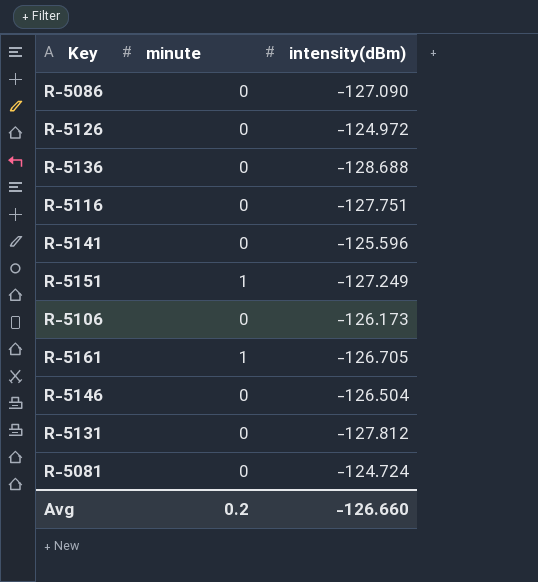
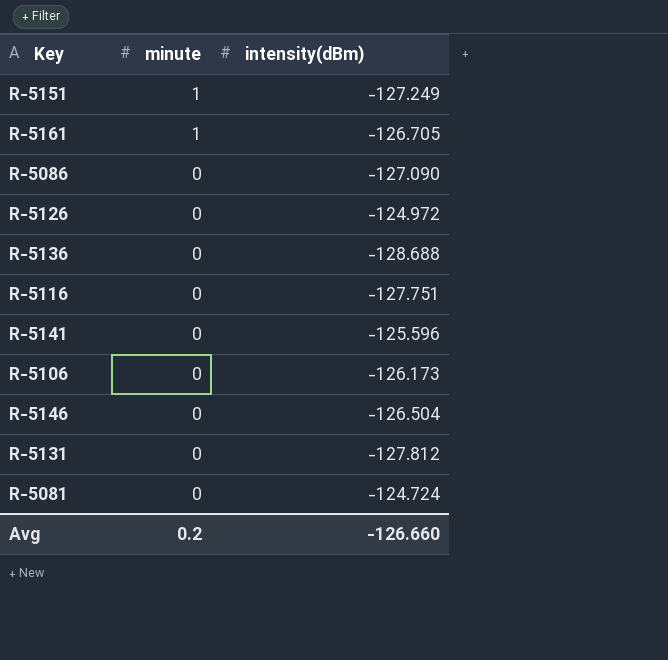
row order: none -> minute descending

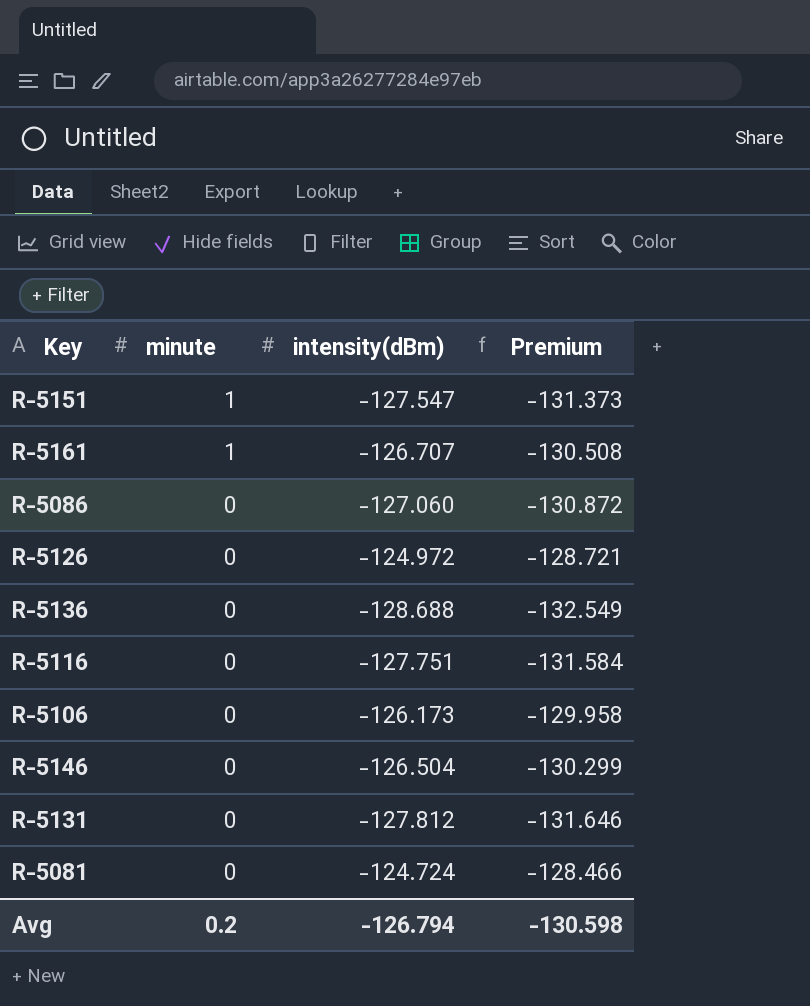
column Premium | formula: none -> [intensity(dBm)] * 1.03
row R-5141: 0 | -125.596 -> none
R-5151 | intensity(dBm): -127.249 -> -127.547
R-5161 | intensity(dBm): -126.705 -> -126.707
R-5086 | intensity(dBm): -127.090 -> -127.060
Avg | intensity(dBm): -126.660 -> -126.794

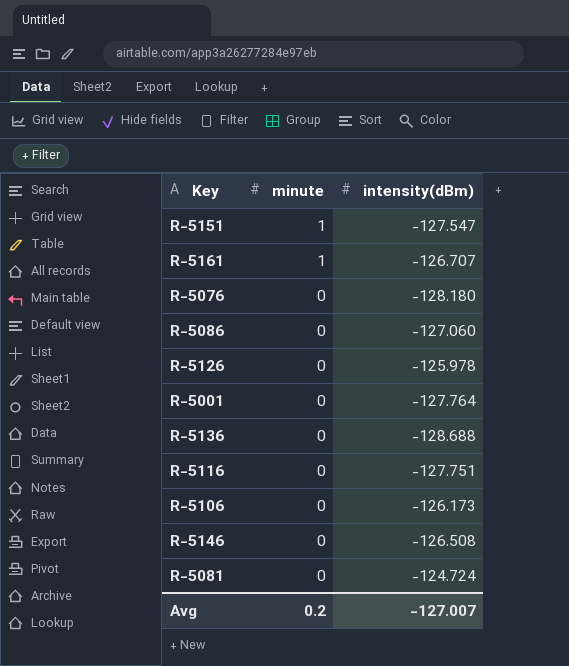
column Premium | formula: [intensity(dBm)] * 1.03 -> none
row R-5131: 0 | -127.812 | -131.646 -> none
row R-5076: none -> 0 | -128.180
R-5126 | intensity(dBm): -124.972 -> -125.978
row R-5001: none -> 0 | -127.764
R-5146 | intensity(dBm): -126.504 -> -126.508
Avg | intensity(dBm): -126.794 -> -127.007

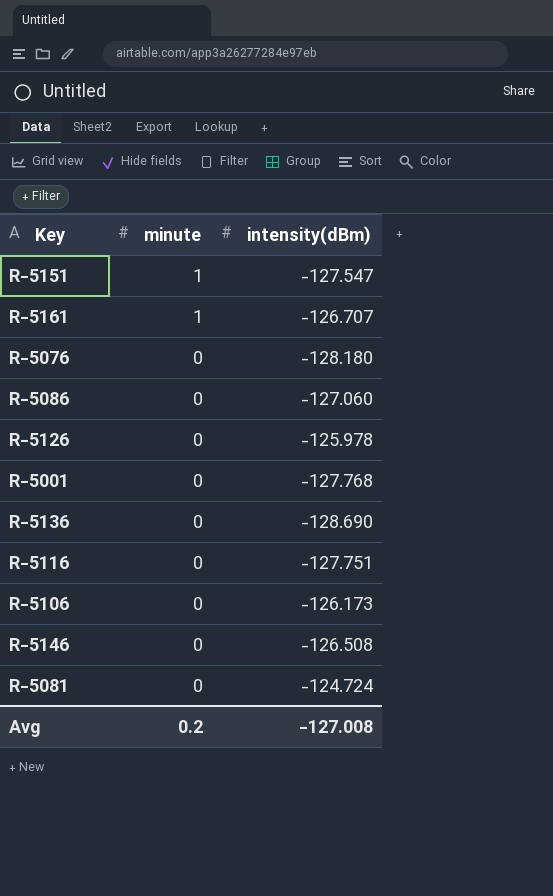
R-5001 | intensity(dBm): -127.764 -> -127.768
R-5136 | intensity(dBm): -128.688 -> -128.690
Avg | intensity(dBm): -127.007 -> -127.008

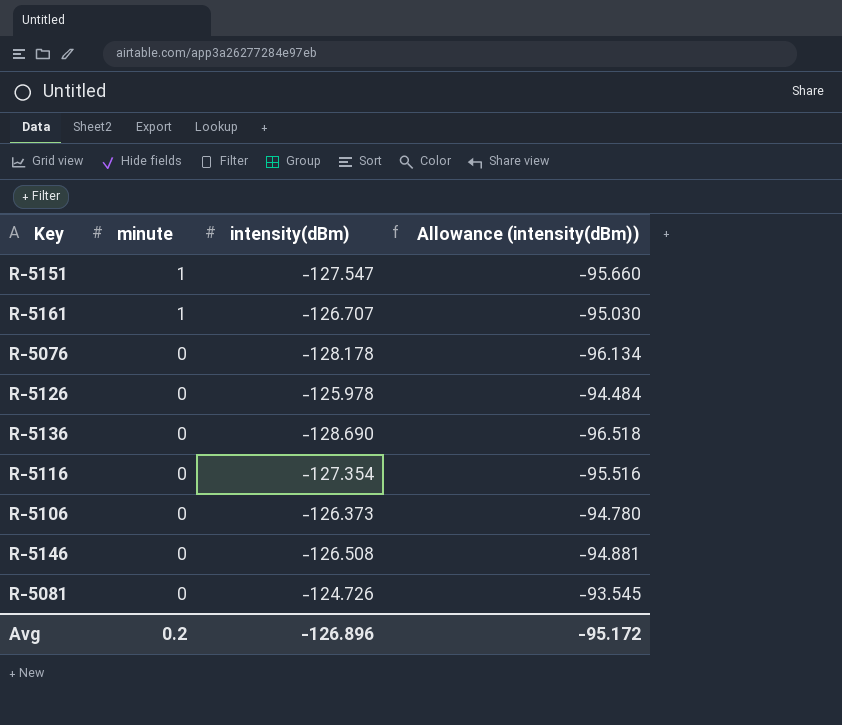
column Allowance (intensity(dBm)) | formula: none -> [intensity(dBm)] * 0.75
row R-5086: 0 | -127.060 -> none
row R-5001: 0 | -127.768 -> none
R-5076 | intensity(dBm): -128.180 -> -128.178
R-5116 | intensity(dBm): -127.751 -> -127.354
R-5106 | intensity(dBm): -126.173 -> -126.373
R-5081 | intensity(dBm): -124.724 -> -124.726
Avg | intensity(dBm): -127.008 -> -126.896

